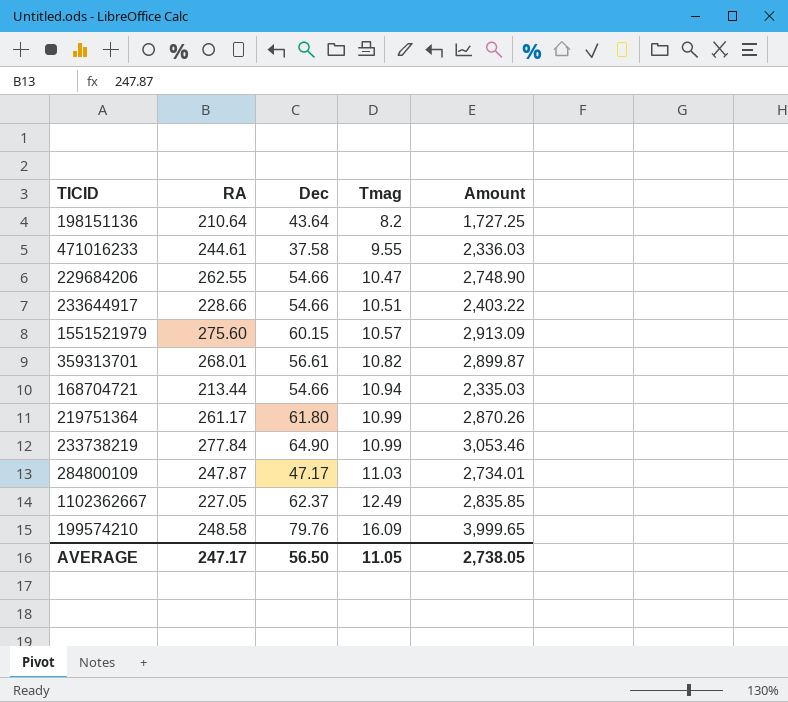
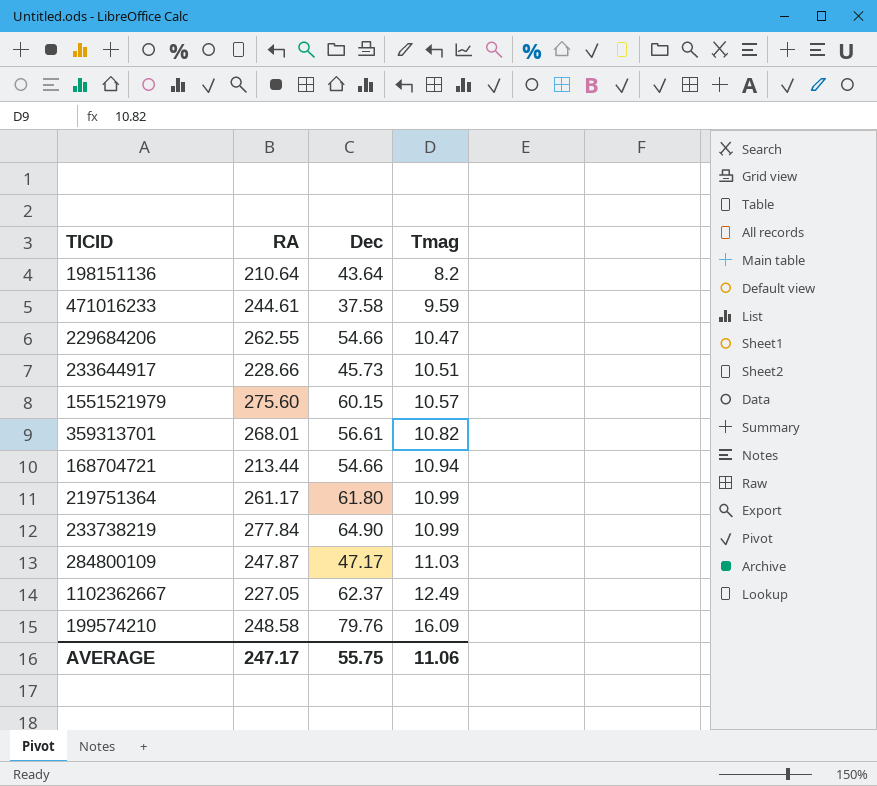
column Amount | formula: [RA] * [Tmag] -> none
471016233 | Tmag: 9.55 -> 9.59
233644917 | Dec: 54.66 -> 45.73
AVERAGE | Dec: 56.50 -> 55.75
AVERAGE | Tmag: 11.05 -> 11.06

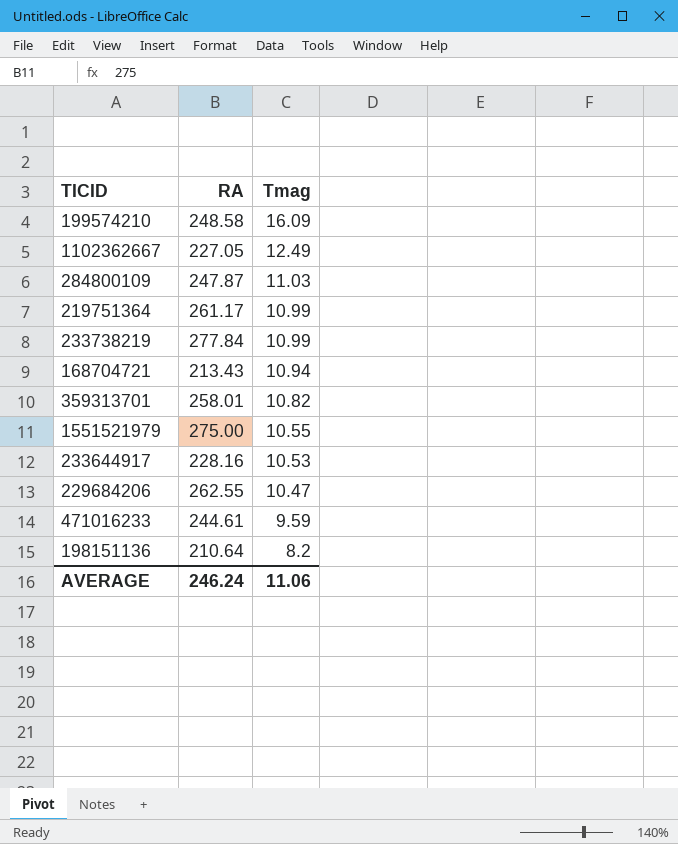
row order: Tmag ascending -> Tmag descending
column Dec | position: 3 -> none
168704721 | RA: 213.44 -> 213.43
359313701 | RA: 268.01 -> 258.01
1551521979 | RA: 275.60 -> 275.00
1551521979 | Tmag: 10.57 -> 10.55
233644917 | RA: 228.66 -> 228.16
233644917 | Tmag: 10.51 -> 10.53
AVERAGE | RA: 247.17 -> 246.24

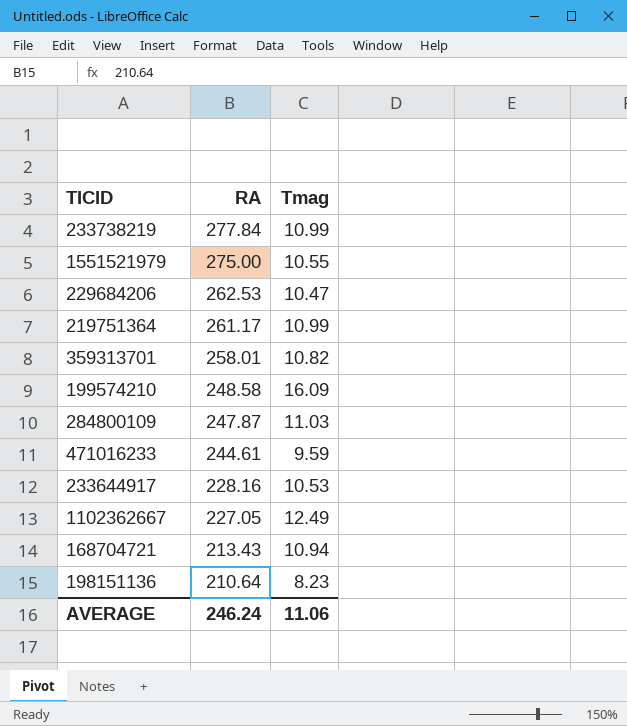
row order: Tmag descending -> RA descending
229684206 | RA: 262.55 -> 262.53
198151136 | Tmag: 8.2 -> 8.23

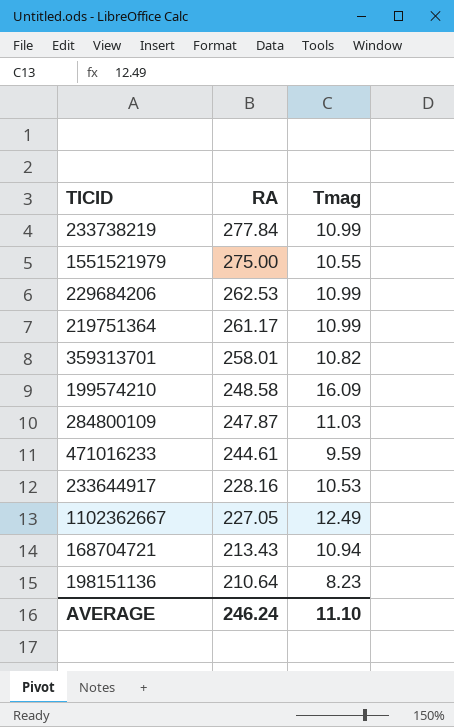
229684206 | Tmag: 10.47 -> 10.99
AVERAGE | Tmag: 11.06 -> 11.10

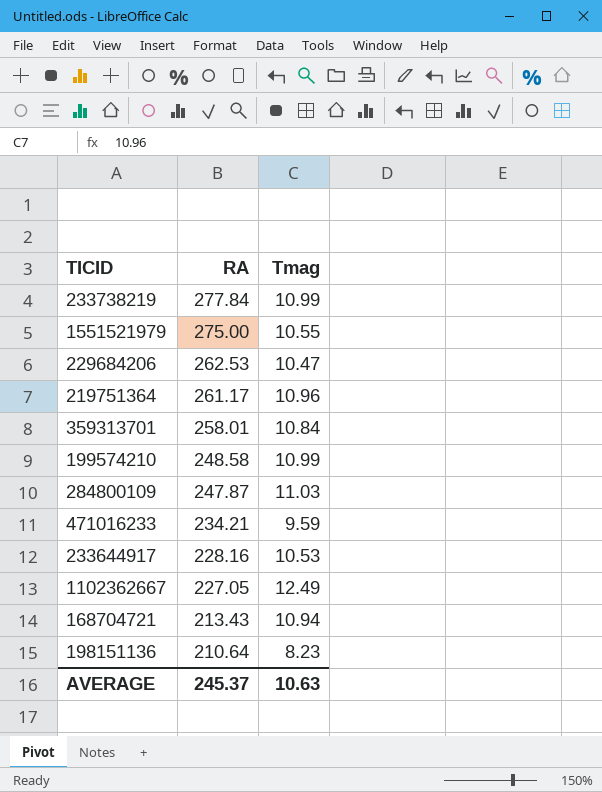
229684206 | Tmag: 10.99 -> 10.47
219751364 | Tmag: 10.99 -> 10.96
359313701 | Tmag: 10.82 -> 10.84
199574210 | Tmag: 16.09 -> 10.99
471016233 | RA: 244.61 -> 234.21
AVERAGE | RA: 246.24 -> 245.37
AVERAGE | Tmag: 11.10 -> 10.63

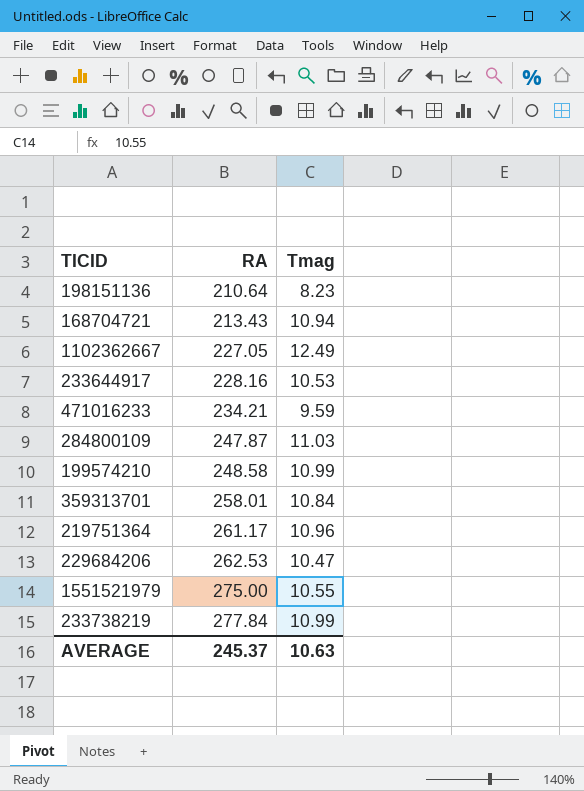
row order: RA descending -> RA ascending

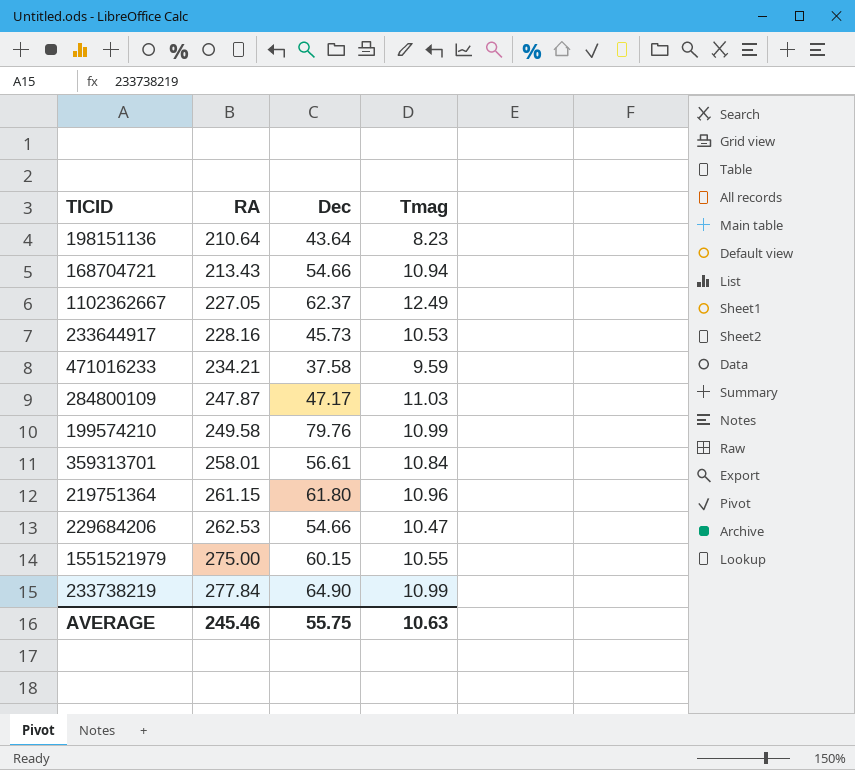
column Dec | position: none -> 3
199574210 | RA: 248.58 -> 249.58
219751364 | RA: 261.17 -> 261.15
AVERAGE | RA: 245.37 -> 245.46

